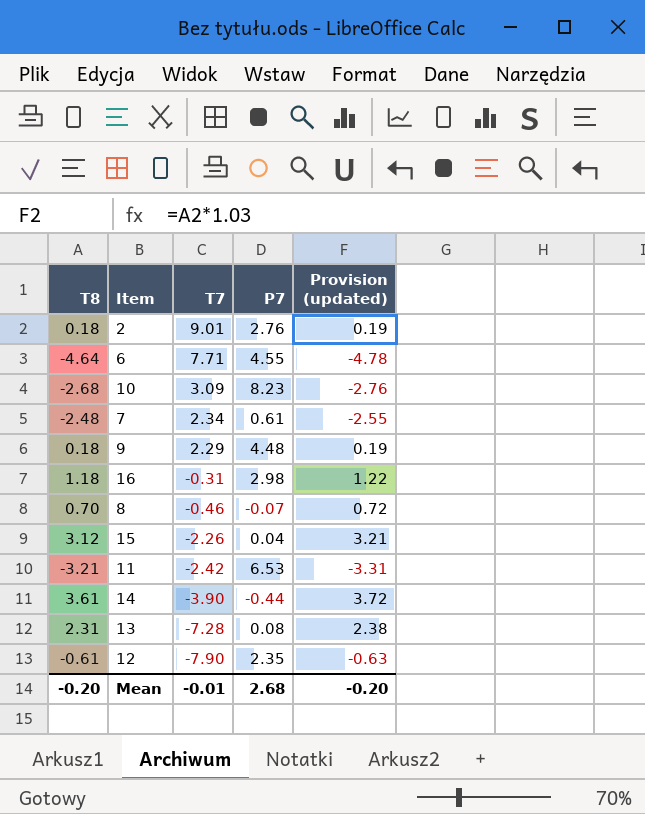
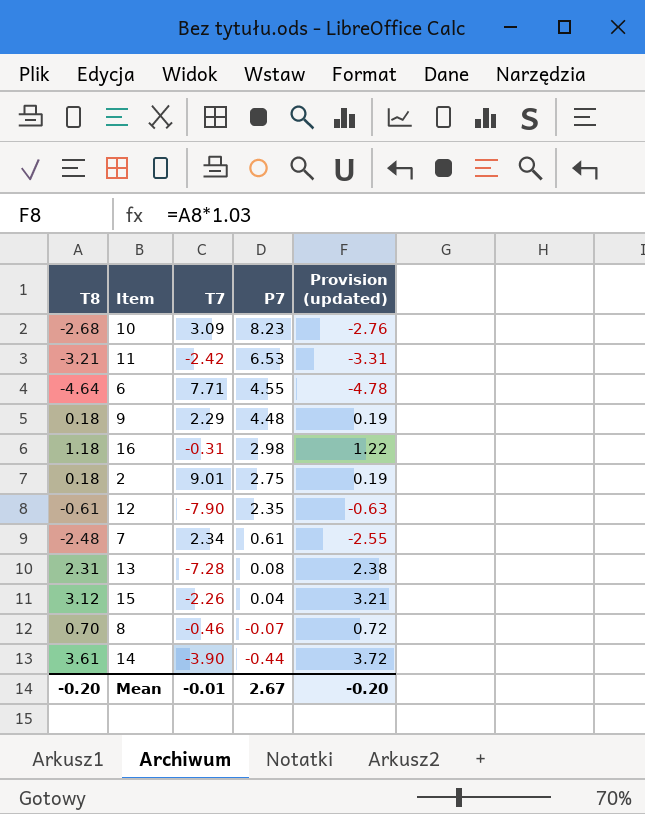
row order: T7 descending -> P7 descending
2 | P7: 2.76 -> 2.75
Mean | P7: 2.68 -> 2.67

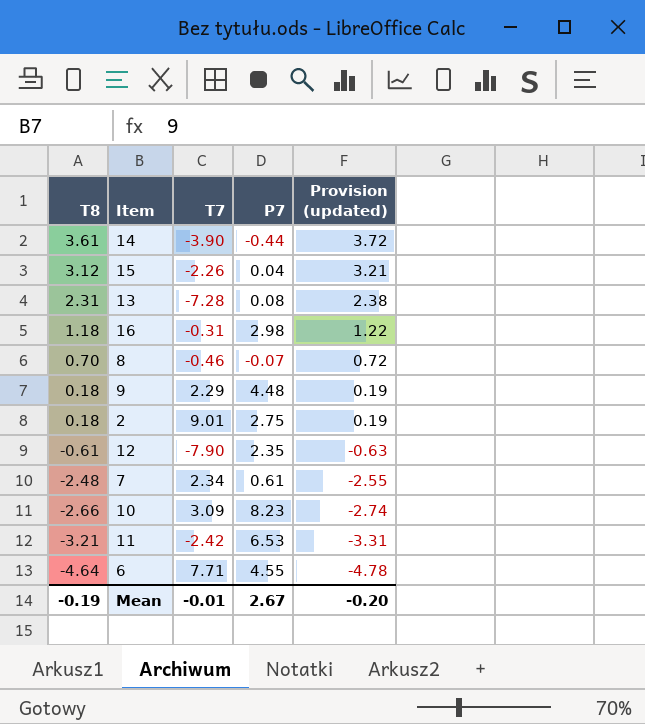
row order: P7 descending -> T8 descending
10 | T8: -2.68 -> -2.66
10 | Provision (updated): -2.76 -> -2.74
Mean | T8: -0.20 -> -0.19

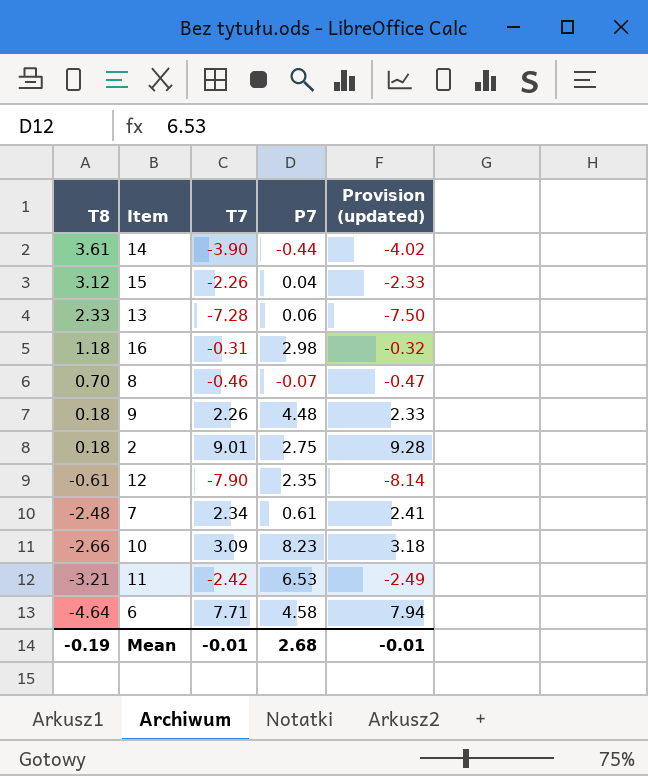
column Provision (updated) | formula: [T8] * 1.03 -> [T7] * 1.03
13 | T8: 2.31 -> 2.33
13 | P7: 0.08 -> 0.06
9 | T7: 2.29 -> 2.26
6 | P7: 4.55 -> 4.58
Mean | P7: 2.67 -> 2.68
Mean | Provision (updated): -0.20 -> -0.01

